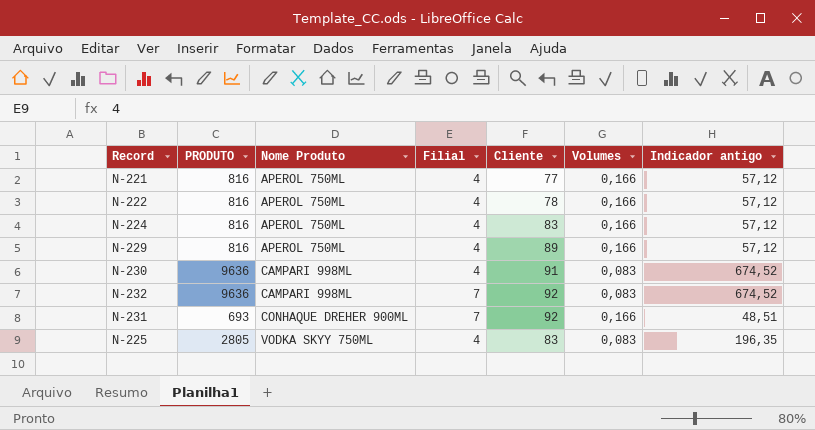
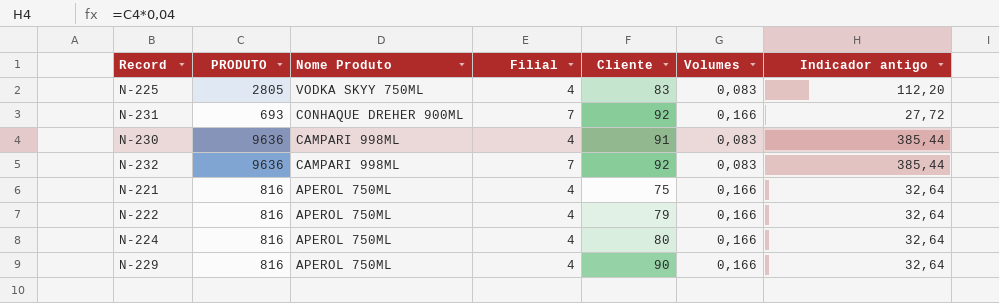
row order: Nome Produto ascending -> Nome Produto descending
column Indicador antigo | formula: [PRODUTO] * 0,07 -> [PRODUTO] * 0,04
N-221 | Cliente: 77 -> 75
N-222 | Cliente: 78 -> 79
N-224 | Cliente: 83 -> 80
N-229 | Cliente: 89 -> 90

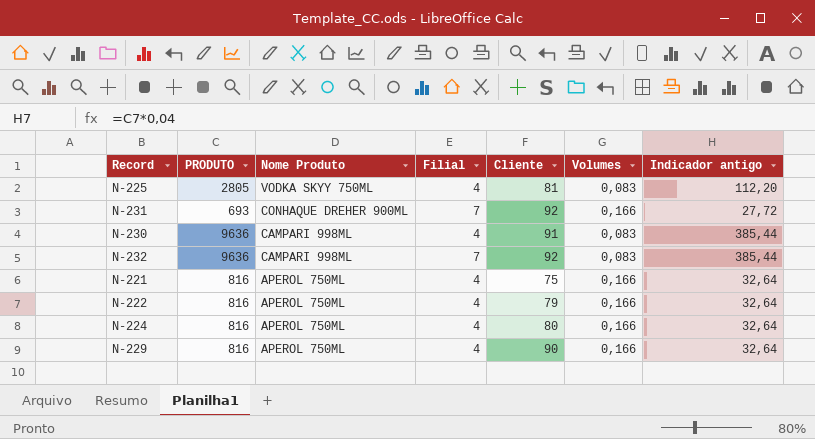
N-225 | Cliente: 83 -> 81

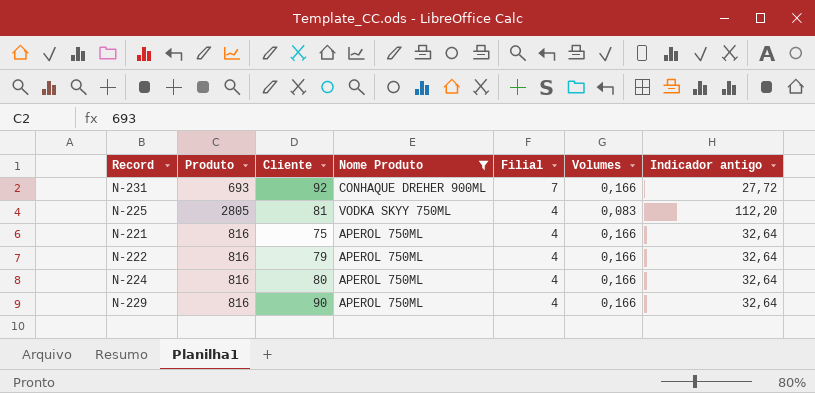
filter: none -> Nome Produto != CAMPARI 998ML
row order: Nome Produto descending -> Filial descending
column name: PRODUTO -> Produto
column Cliente | position: 5 -> 3

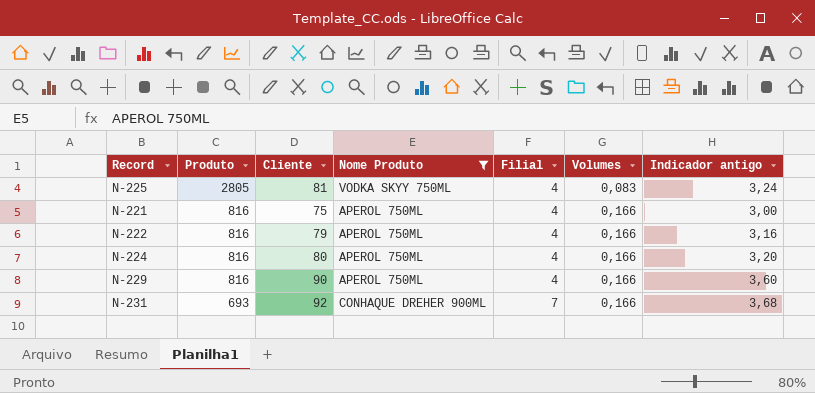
row order: Filial descending -> Produto descending
column Indicador antigo | formula: [Produto] * 0,04 -> [Cliente] * 0,04

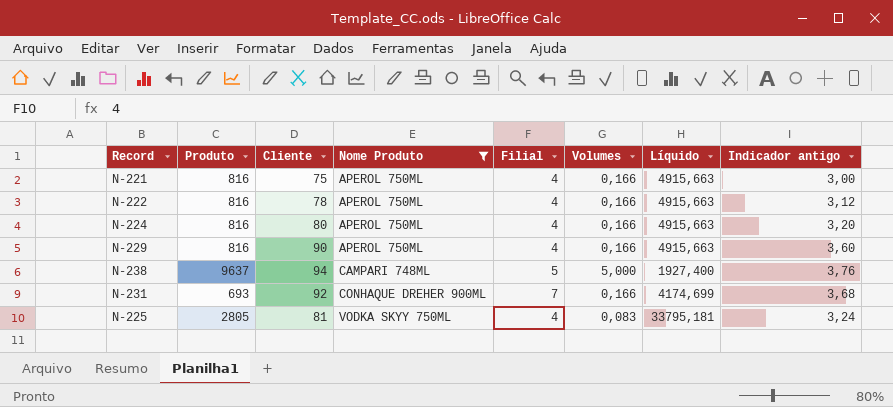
row order: Produto descending -> Nome Produto ascending
column Líquido | formula: none -> [Produto] / [Volumes]
N-222 | Cliente: 79 -> 78
N-222 | Indicador antigo: 3,16 -> 3,12
row N-238: none -> 9637 | 94 | CAMPARI 748ML | 5 | 5,000 | 1927,400 | 3,76

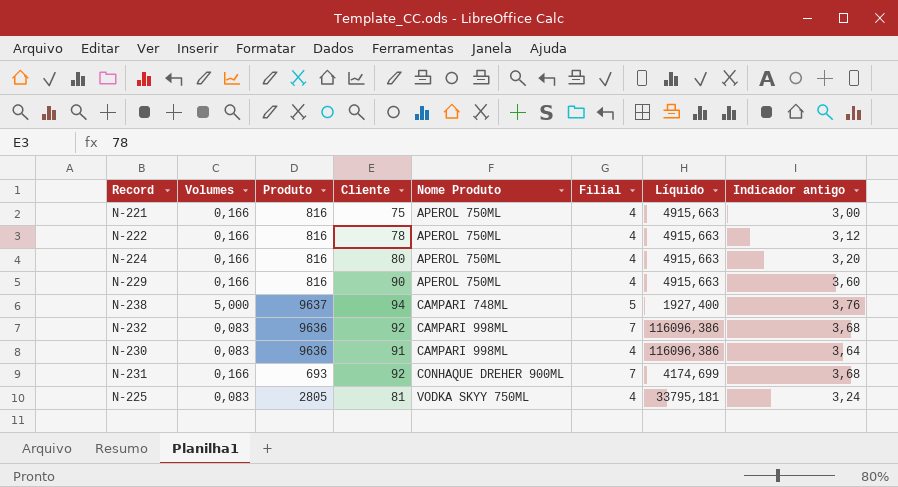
filter: Nome Produto != CAMPARI 998ML -> none
column Volumes | position: 6 -> 2

